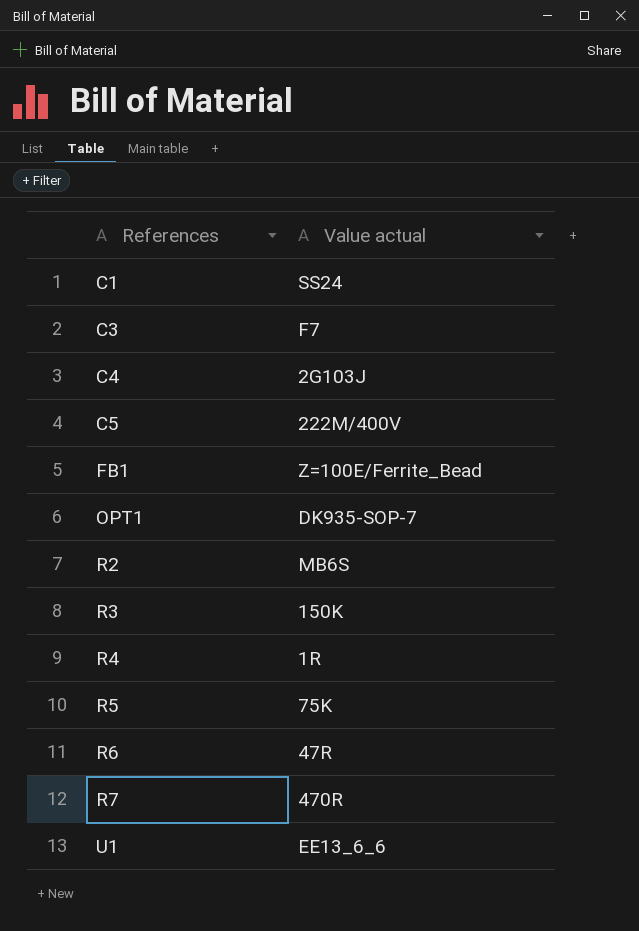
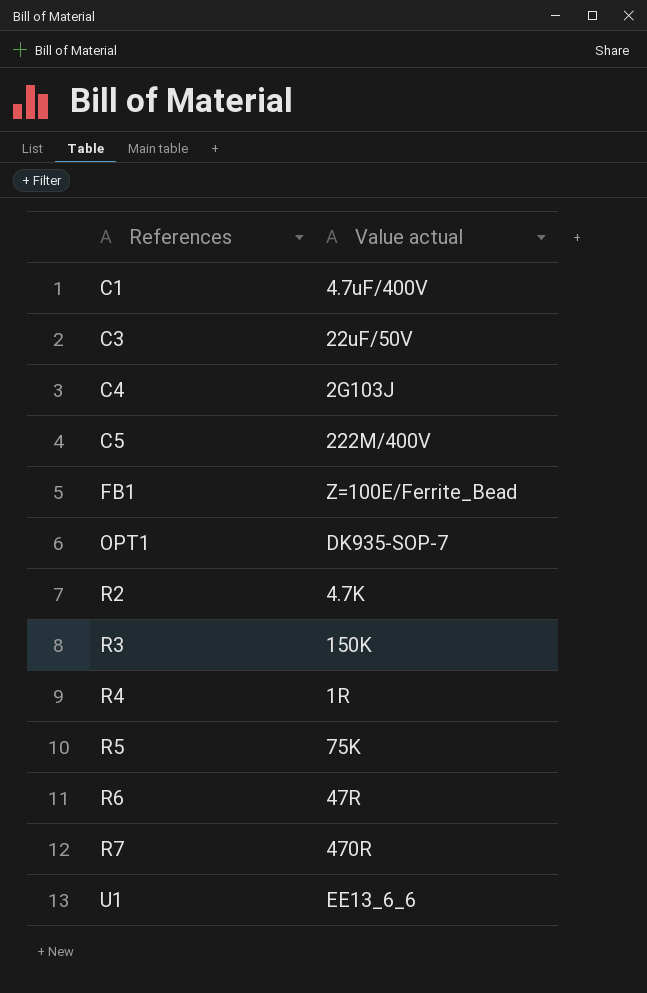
C1 | Value actual: SS24 -> 4.7uF/400V
C3 | Value actual: F7 -> 22uF/50V
R2 | Value actual: MB6S -> 4.7K

